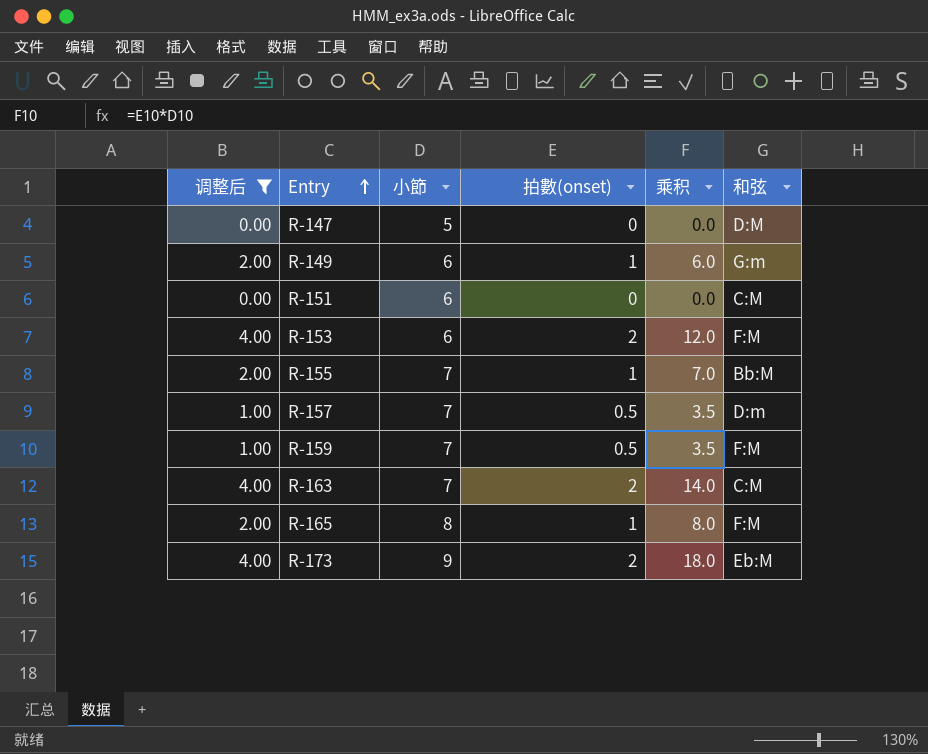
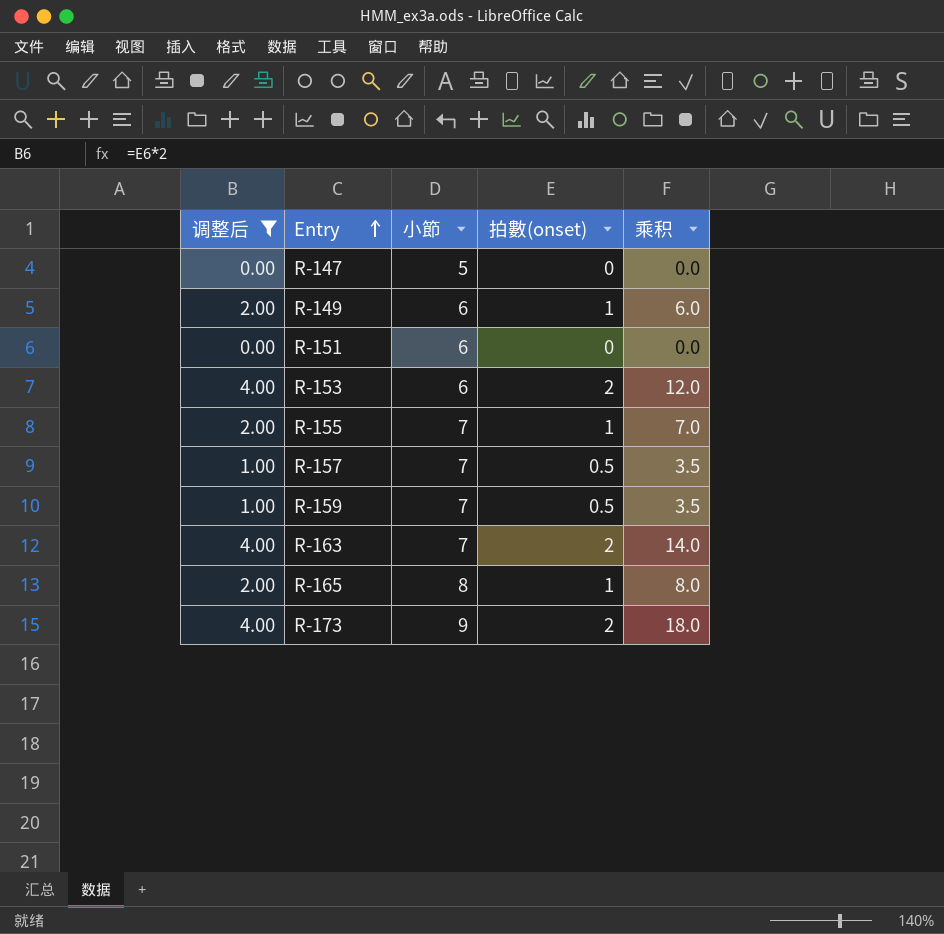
column 和弦 | position: 6 -> none

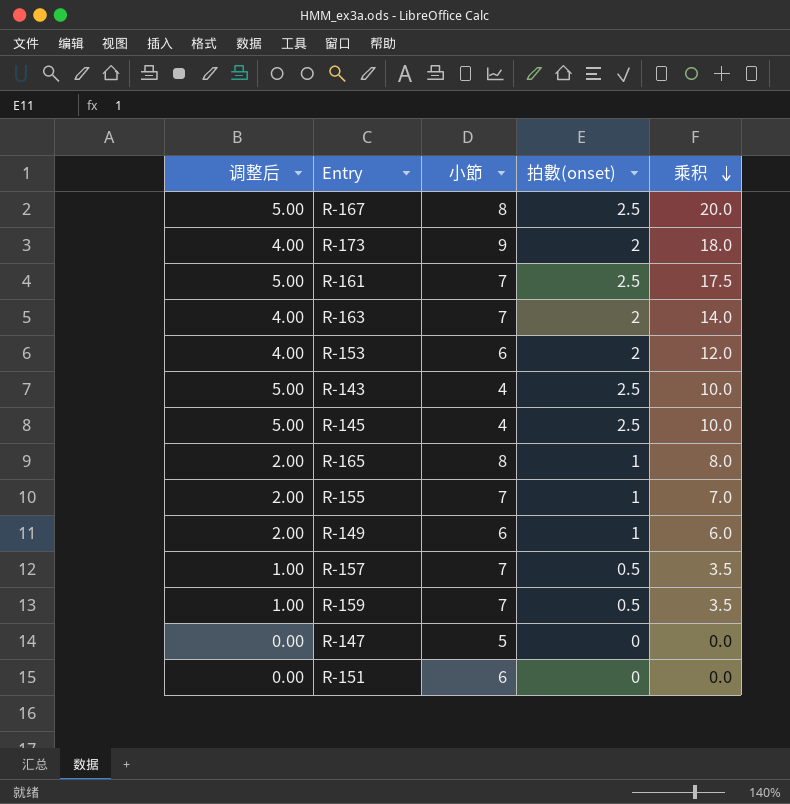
filter: 调整后 != 5.00 -> none
row order: Entry ascending -> 乘积 descending

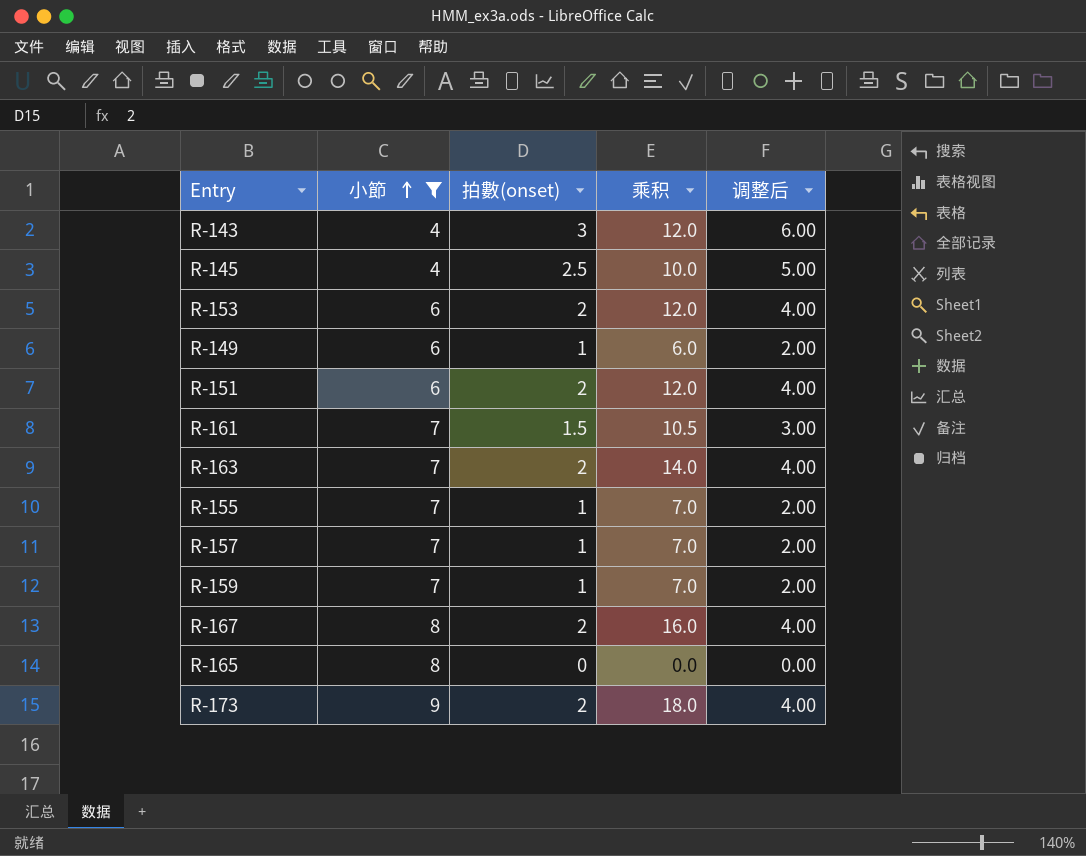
filter: none -> 小節 != 5
row order: 乘积 descending -> 小節 ascending
column 调整后 | position: 1 -> 5
R-143 | 拍數(onset): 2.5 -> 3
R-143 | 乘积: 10.0 -> 12.0
R-143 | 调整后: 5.00 -> 6.00
R-151 | 拍數(onset): 0 -> 2
R-151 | 乘积: 0.0 -> 12.0
R-151 | 调整后: 0.00 -> 4.00
R-161 | 拍數(onset): 2.5 -> 1.5
R-161 | 乘积: 17.5 -> 10.5
R-161 | 调整后: 5.00 -> 3.00
R-157 | 拍數(onset): 0.5 -> 1
R-157 | 乘积: 3.5 -> 7.0
R-157 | 调整后: 1.00 -> 2.00
R-159 | 拍數(onset): 0.5 -> 1
R-159 | 乘积: 3.5 -> 7.0
R-159 | 调整后: 1.00 -> 2.00
R-167 | 拍數(onset): 2.5 -> 2
R-167 | 乘积: 20.0 -> 16.0
R-167 | 调整后: 5.00 -> 4.00
R-165 | 拍數(onset): 1 -> 0
R-165 | 乘积: 8.0 -> 0.0
R-165 | 调整后: 2.00 -> 0.00

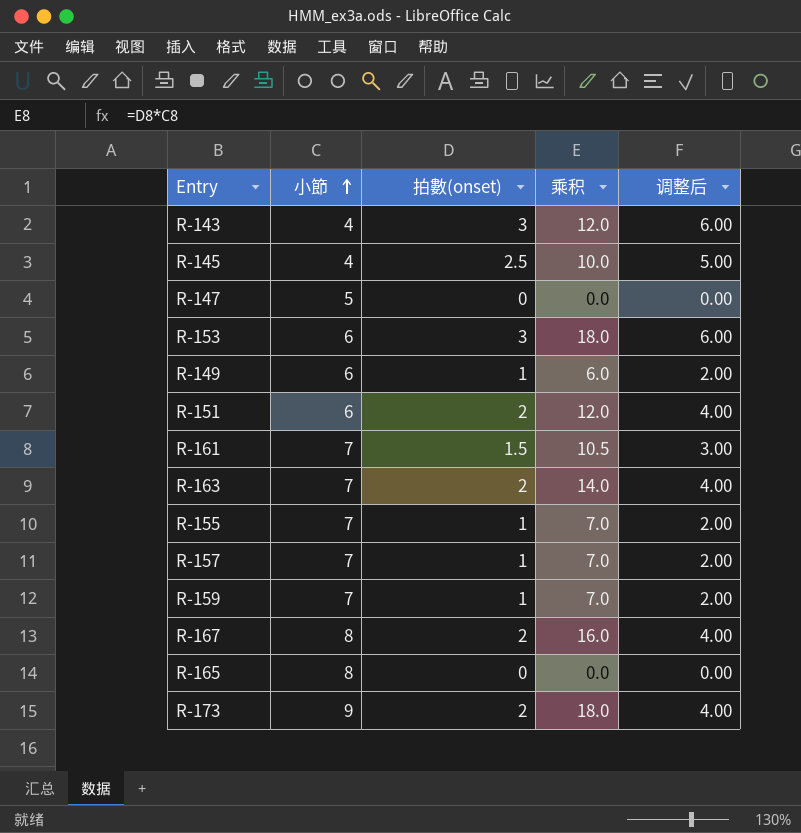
filter: 小節 != 5 -> none
R-153 | 拍數(onset): 2 -> 3
R-153 | 乘积: 12.0 -> 18.0
R-153 | 调整后: 4.00 -> 6.00

